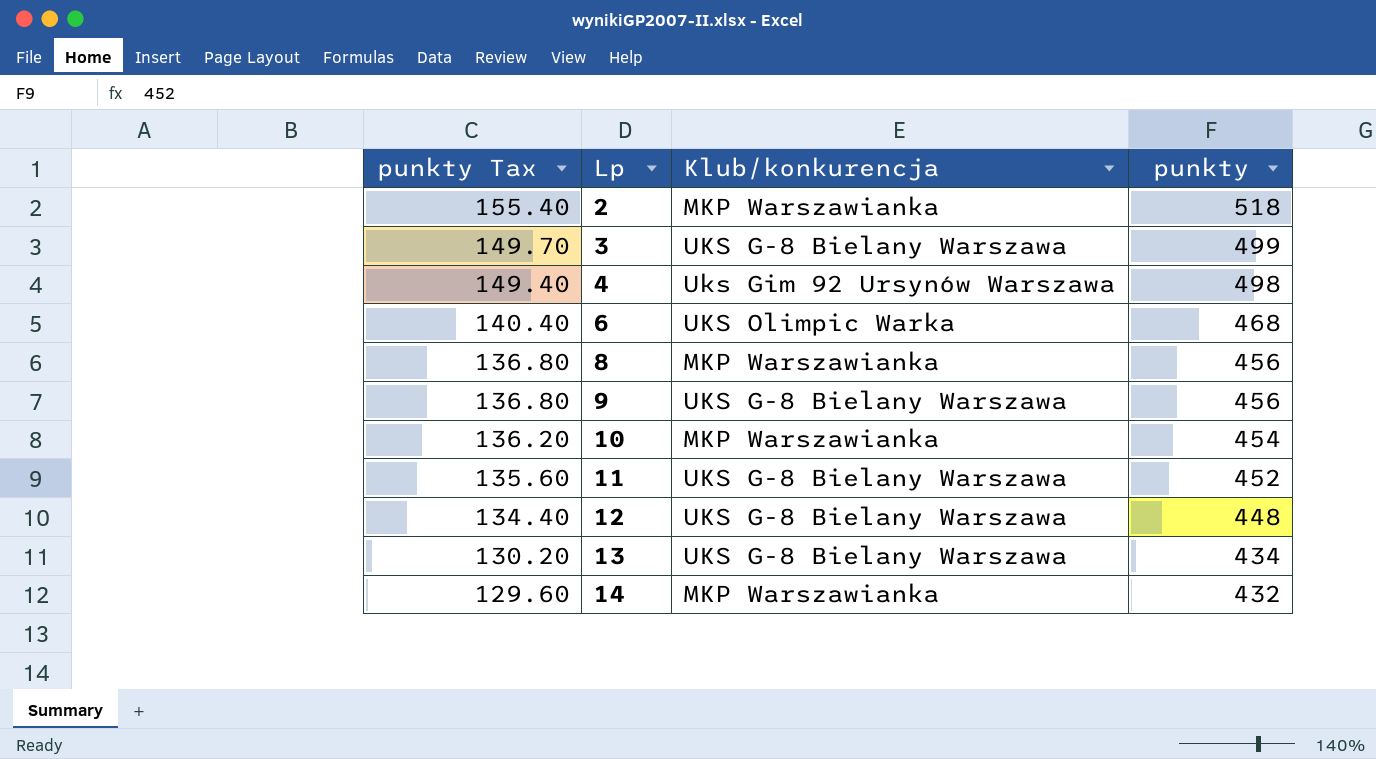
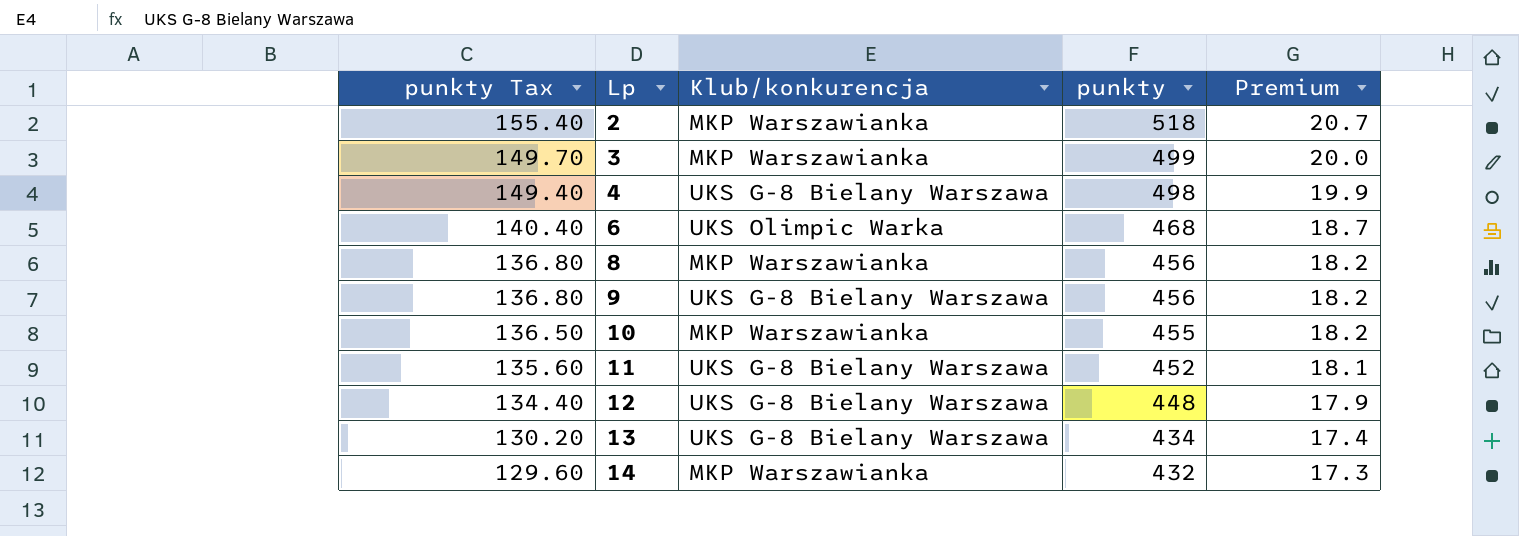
column Premium | formula: none -> [punkty] * 0.04
3 | Klub/konkurencja: UKS G-8 Bielany Warszawa -> MKP Warszawianka
4 | Klub/konkurencja: Uks Gim 92 Ursynów Warszawa -> UKS G-8 Bielany Warszawa
10 | punkty Tax: 136.20 -> 136.50
10 | punkty: 454 -> 455

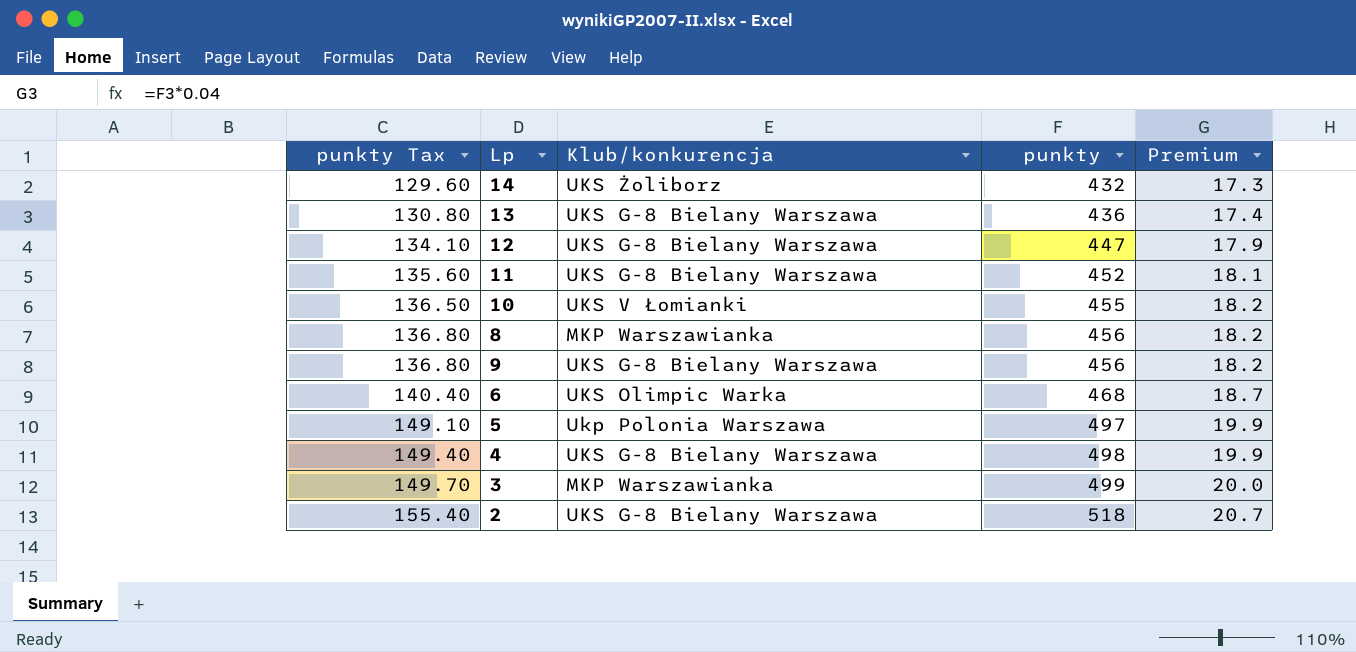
row order: punkty Tax descending -> punkty Tax ascending
14 | Klub/konkurencja: MKP Warszawianka -> UKS Żoliborz
13 | punkty Tax: 130.20 -> 130.80
13 | punkty: 434 -> 436
12 | punkty Tax: 134.40 -> 134.10
12 | punkty: 448 -> 447
10 | Klub/konkurencja: MKP Warszawianka -> UKS V Łomianki
row 5: none -> 149.10 | Ukp Polonia Warszawa | 497 | 19.9
2 | Klub/konkurencja: MKP Warszawianka -> UKS G-8 Bielany Warszawa

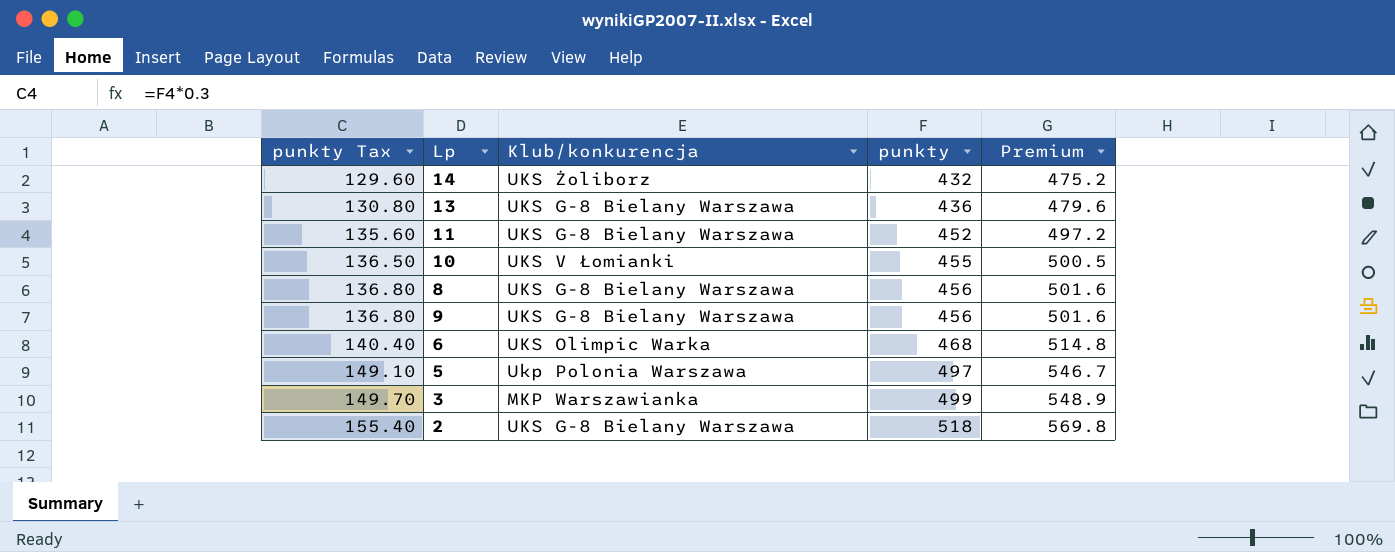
column Premium | formula: [punkty] * 0.04 -> [punkty] * 1.1
row 12: 134.10 | UKS G-8 Bielany Warszawa | 447 | 17.9 -> none
row 4: 149.40 | UKS G-8 Bielany Warszawa | 498 | 19.9 -> none
8 | Klub/konkurencja: MKP Warszawianka -> UKS G-8 Bielany Warszawa

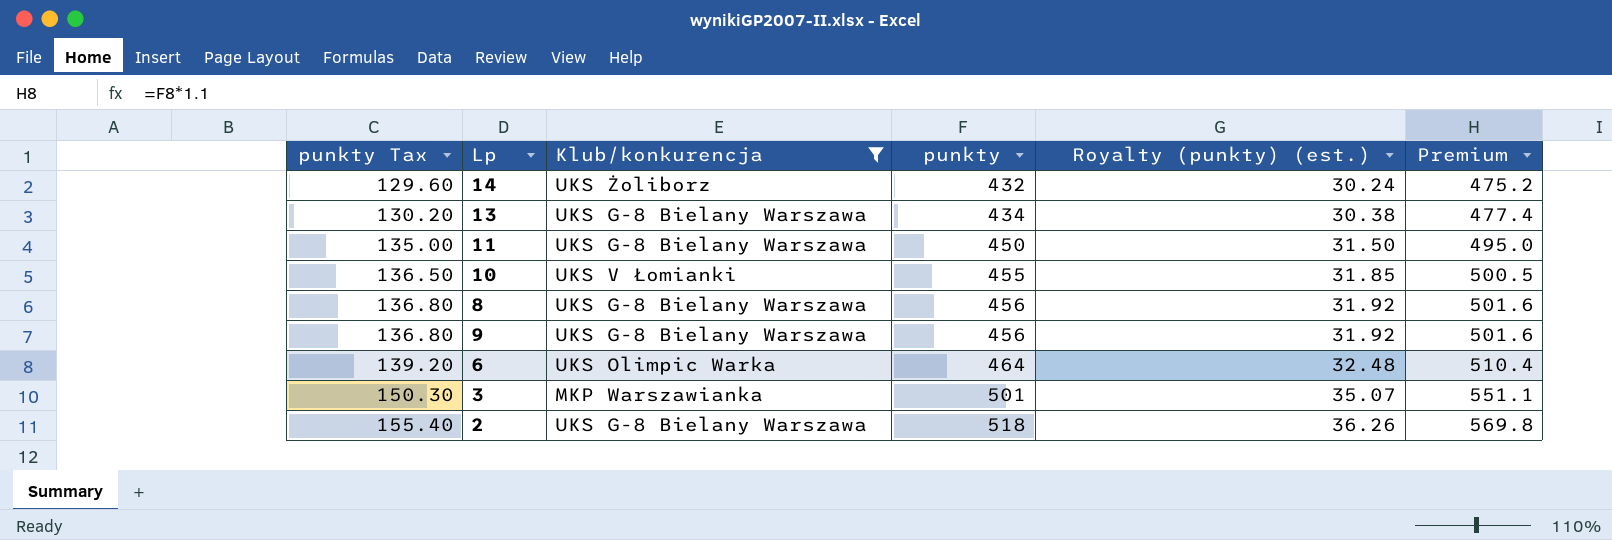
filter: none -> Klub/konkurencja != Ukp Polonia Warszawa
column Royalty (punkty) (est.) | formula: none -> [punkty] * 0.07
13 | punkty Tax: 130.80 -> 130.20
13 | punkty: 436 -> 434
13 | Premium: 479.6 -> 477.4
11 | punkty Tax: 135.60 -> 135.00
11 | punkty: 452 -> 450
11 | Premium: 497.2 -> 495.0
6 | punkty Tax: 140.40 -> 139.20
6 | punkty: 468 -> 464
6 | Premium: 514.8 -> 510.4
3 | punkty Tax: 149.70 -> 150.30
3 | punkty: 499 -> 501
3 | Premium: 548.9 -> 551.1

